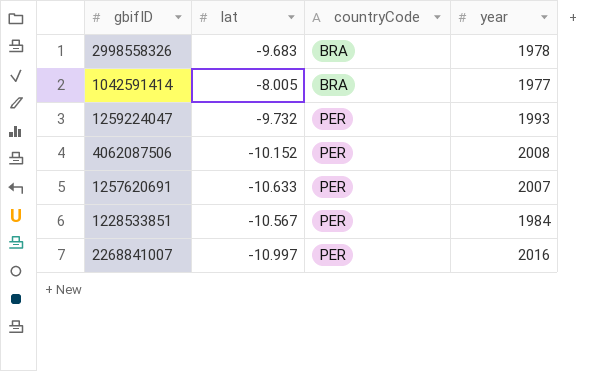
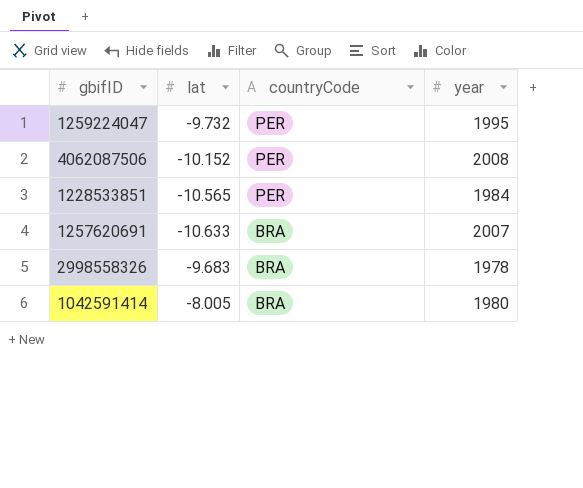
row order: countryCode ascending -> countryCode descending
row 2268841007: -10.997 | PER | 2016 -> none
1259224047 | year: 1993 -> 1995
1228533851 | lat: -10.567 -> -10.565
1257620691 | countryCode: PER -> BRA
1042591414 | year: 1977 -> 1980

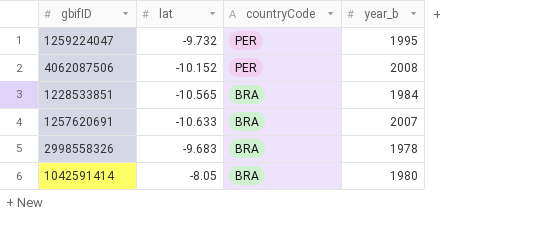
column name: year -> year_b
1228533851 | countryCode: PER -> BRA
1042591414 | lat: -8.005 -> -8.05

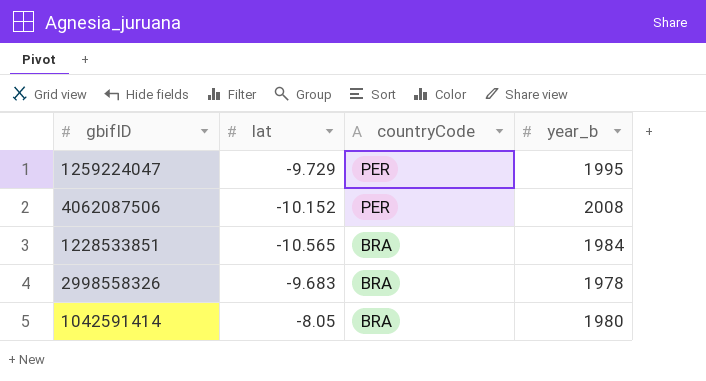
row 1257620691: -10.633 | BRA | 2007 -> none
1259224047 | lat: -9.732 -> -9.729

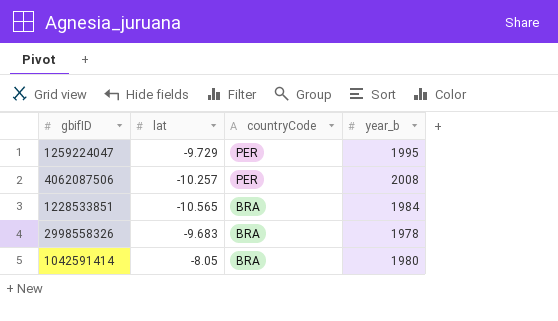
4062087506 | lat: -10.152 -> -10.257

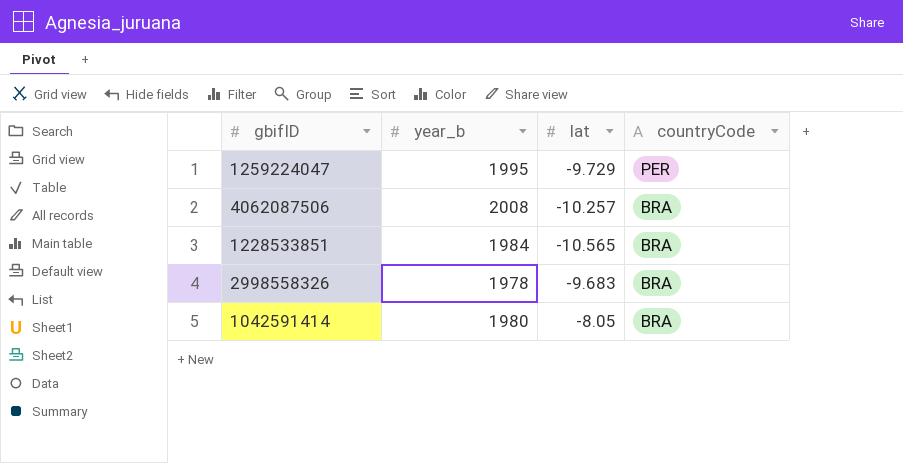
column year_b | position: 4 -> 2
4062087506 | countryCode: PER -> BRA

